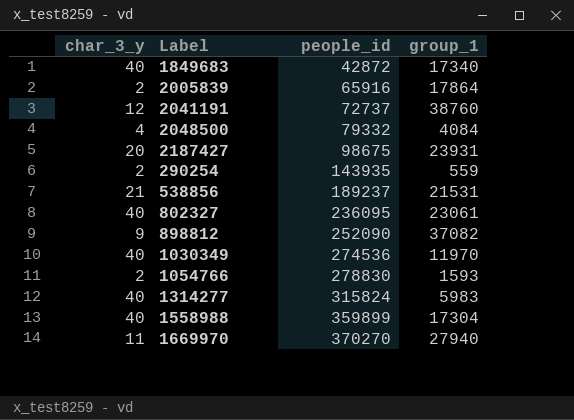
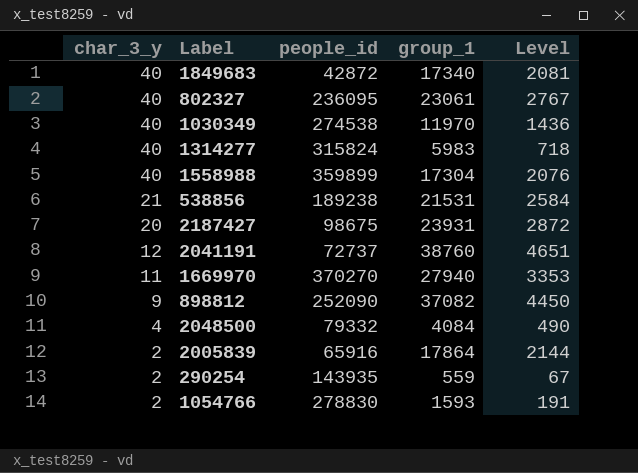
row order: people_id ascending -> char_3_y descending
column Level | formula: none -> [group_1] * 0.12
1030349 | people_id: 274536 -> 274538
538856 | people_id: 189237 -> 189238

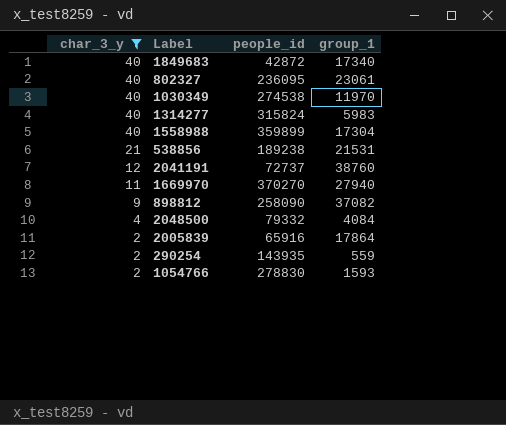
filter: none -> char_3_y != 20
column Level | formula: [group_1] * 0.12 -> none
898812 | people_id: 252090 -> 258090

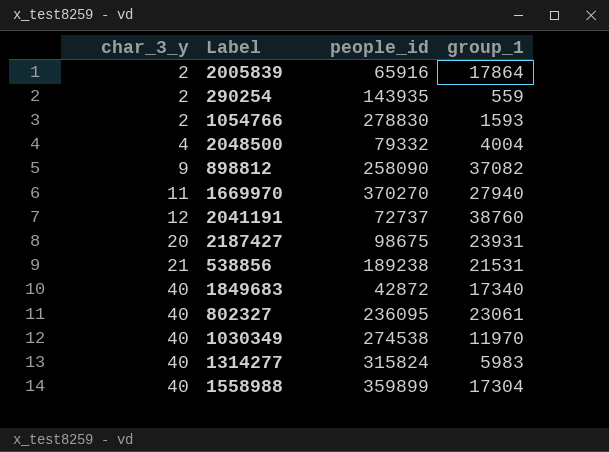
filter: char_3_y != 20 -> none
row order: char_3_y descending -> char_3_y ascending
2048500 | group_1: 4084 -> 4004

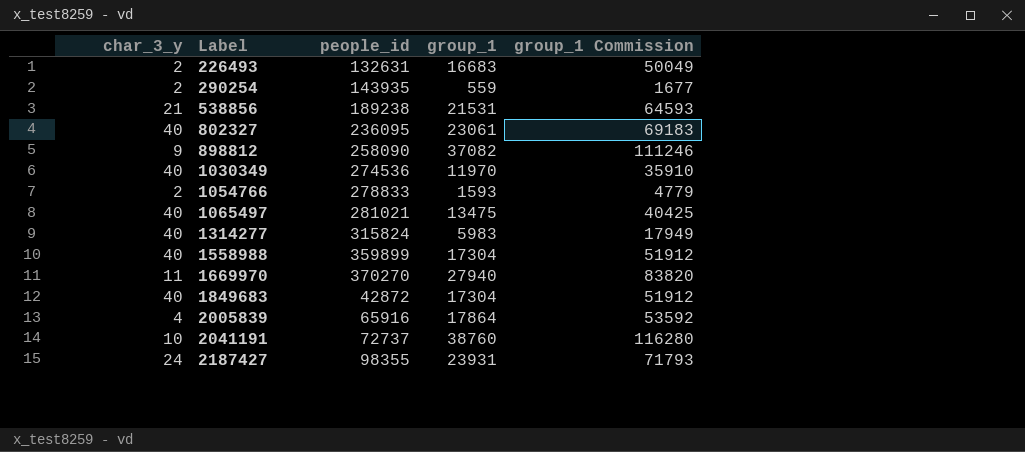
row order: char_3_y ascending -> Label ascending
column group_1 Commission | formula: none -> [group_1] * 3
row 2048500: 4 | 79332 | 4004 -> none
row 226493: none -> 2 | 132631 | 16683 | 50049
1030349 | people_id: 274538 -> 274536
1054766 | people_id: 278830 -> 278833
row 1065497: none -> 40 | 281021 | 13475 | 40425
1849683 | group_1: 17340 -> 17304
2005839 | char_3_y: 2 -> 4
2041191 | char_3_y: 12 -> 10
2187427 | char_3_y: 20 -> 24
2187427 | people_id: 98675 -> 98355

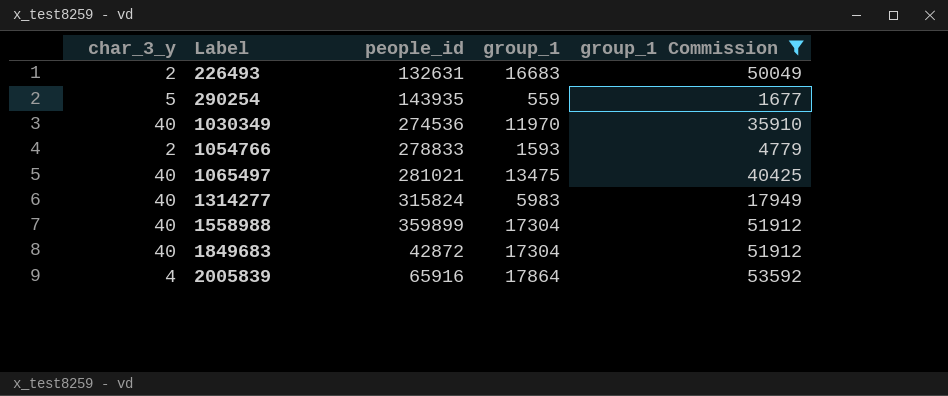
filter: none -> group_1 Commission <= 53592
290254 | char_3_y: 2 -> 5

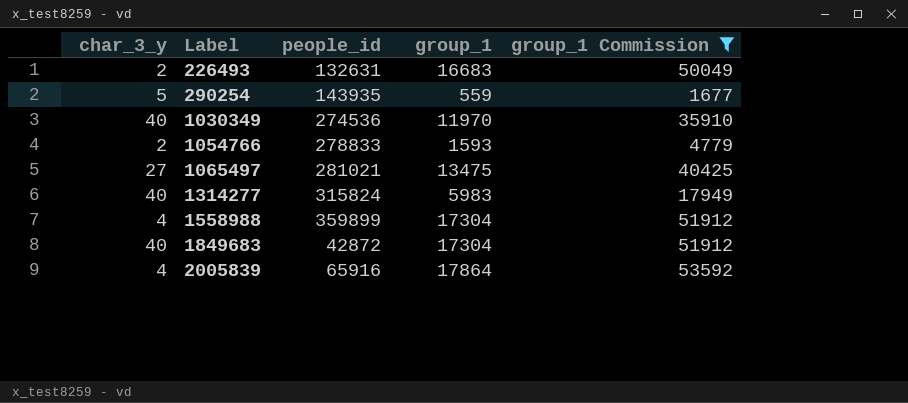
1065497 | char_3_y: 40 -> 27
1558988 | char_3_y: 40 -> 4

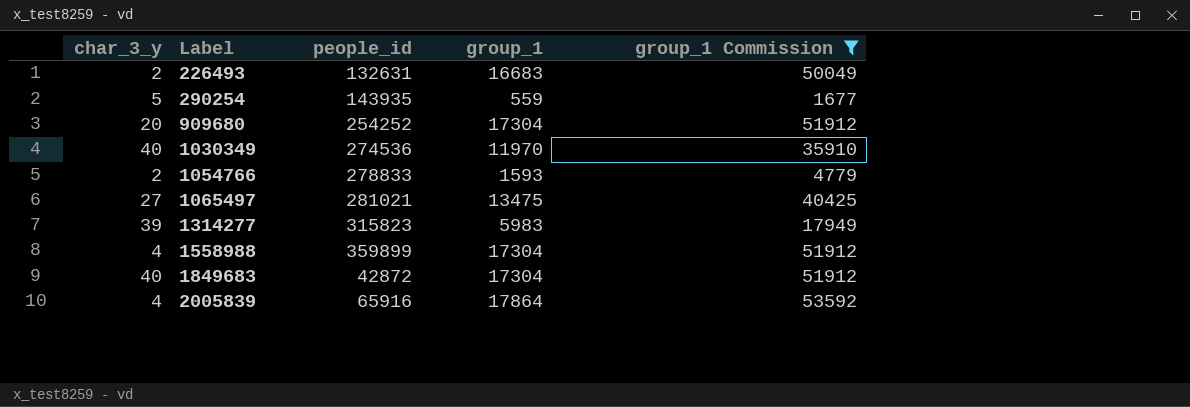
row 909680: none -> 20 | 254252 | 17304 | 51912
1314277 | char_3_y: 40 -> 39
1314277 | people_id: 315824 -> 315823

